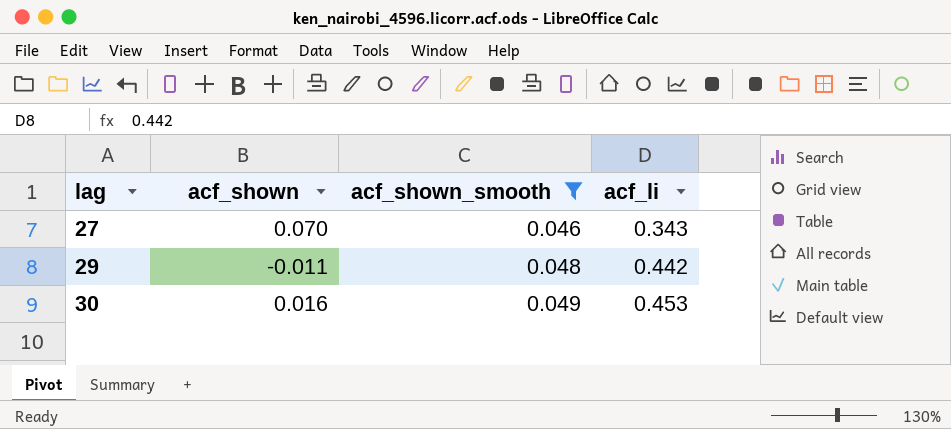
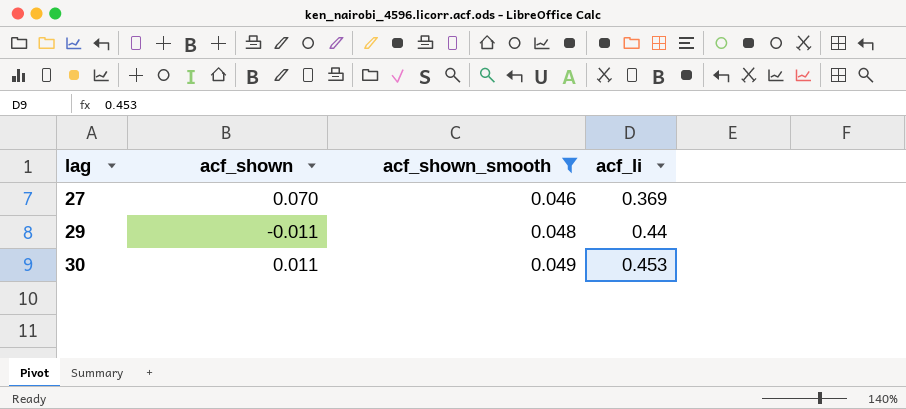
27 | acf_li: 0.343 -> 0.369
29 | acf_li: 0.442 -> 0.44
30 | acf_shown: 0.016 -> 0.011

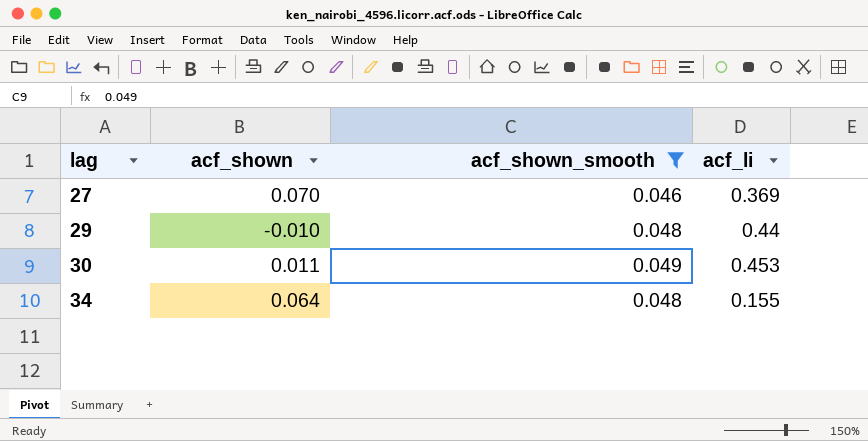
29 | acf_shown: -0.011 -> -0.010
row 34: none -> 0.064 | 0.048 | 0.155

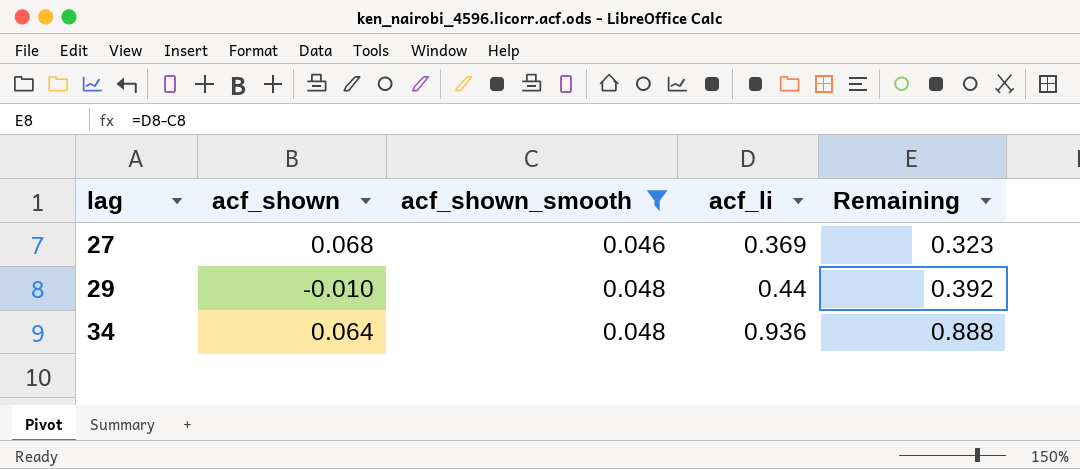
column Remaining | formula: none -> [acf_li] - [acf_shown_smooth]
row 30: 0.011 | 0.049 | 0.453 -> none
27 | acf_shown: 0.070 -> 0.068
34 | acf_li: 0.155 -> 0.936

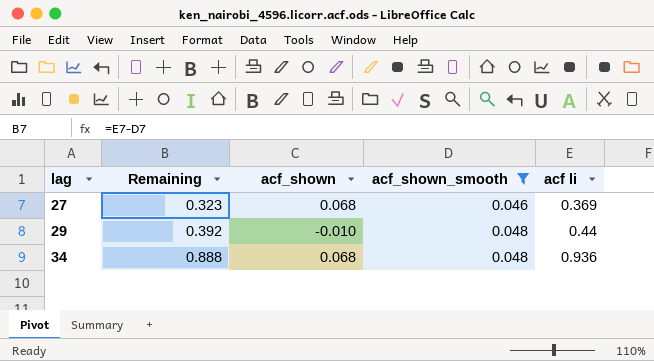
column Remaining | position: 5 -> 2
column name: acf_li -> acf li
34 | acf_shown: 0.064 -> 0.068

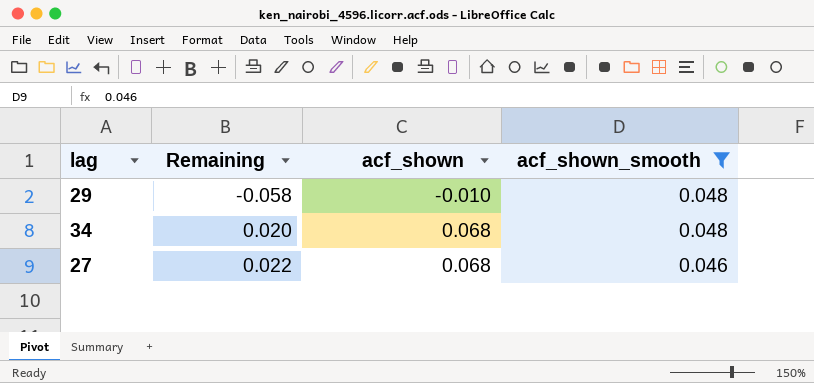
row order: lag ascending -> Remaining ascending
column acf li | position: 5 -> none
column Remaining | formula: [acf li] - [acf_shown_smooth] -> [acf_shown] - [acf_shown_smooth]

